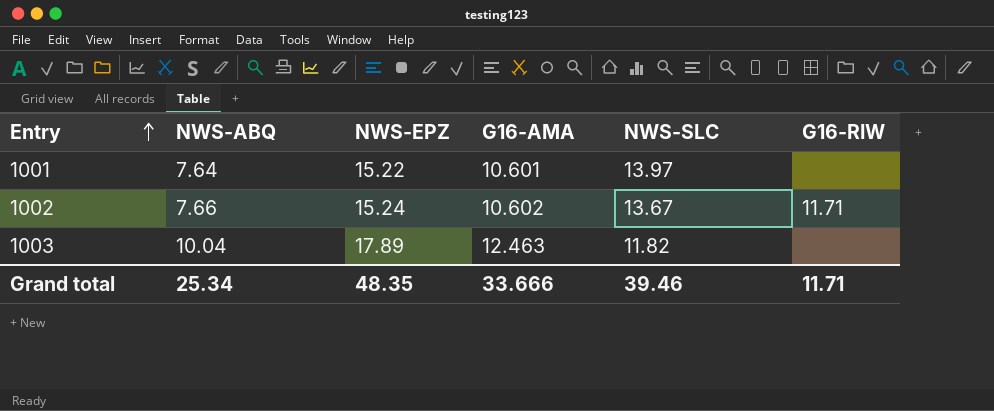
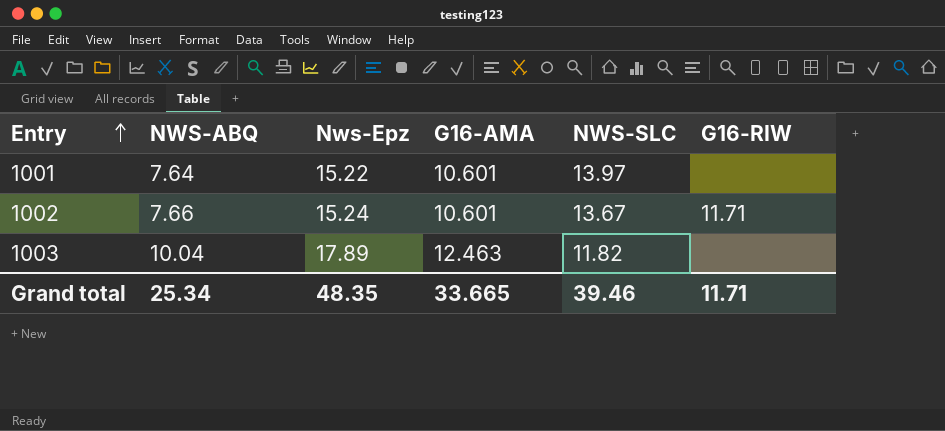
column name: NWS-EPZ -> Nws-Epz
1002 | G16-AMA: 10.602 -> 10.601
Grand total | G16-AMA: 33.666 -> 33.665

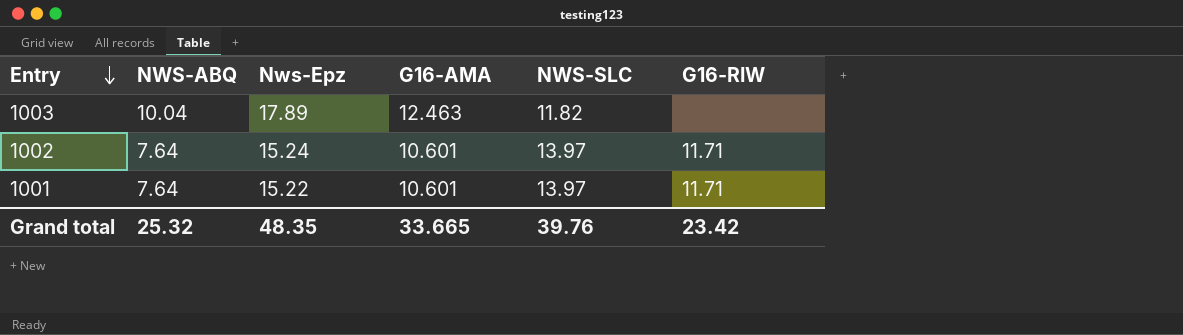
row order: Entry ascending -> Entry descending
1002 | NWS-ABQ: 7.66 -> 7.64
1002 | NWS-SLC: 13.67 -> 13.97
1001 | G16-RIW: none -> 11.71
Grand total | NWS-ABQ: 25.34 -> 25.32
Grand total | NWS-SLC: 39.46 -> 39.76
Grand total | G16-RIW: 11.71 -> 23.42

